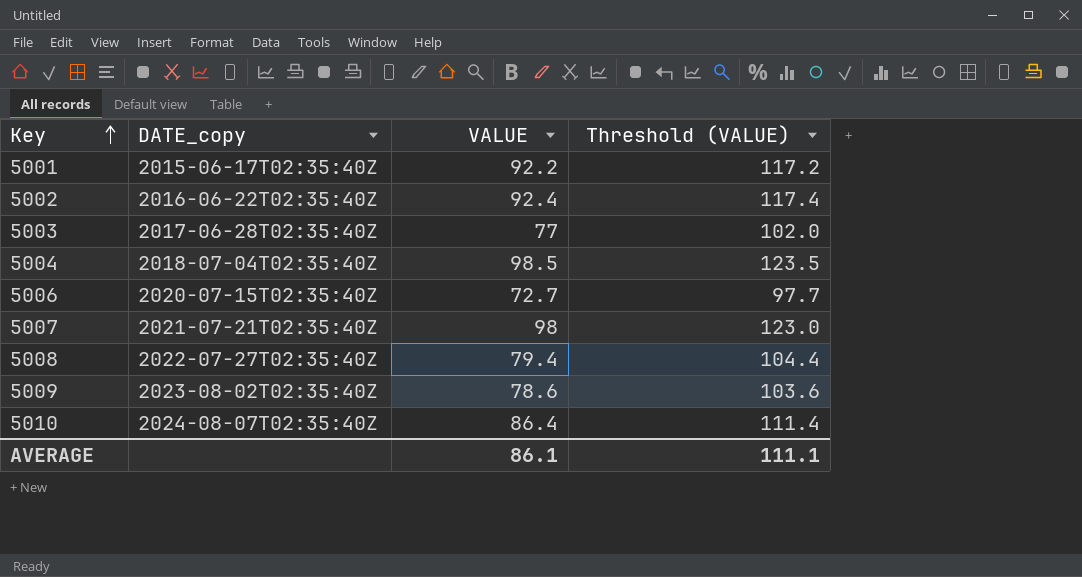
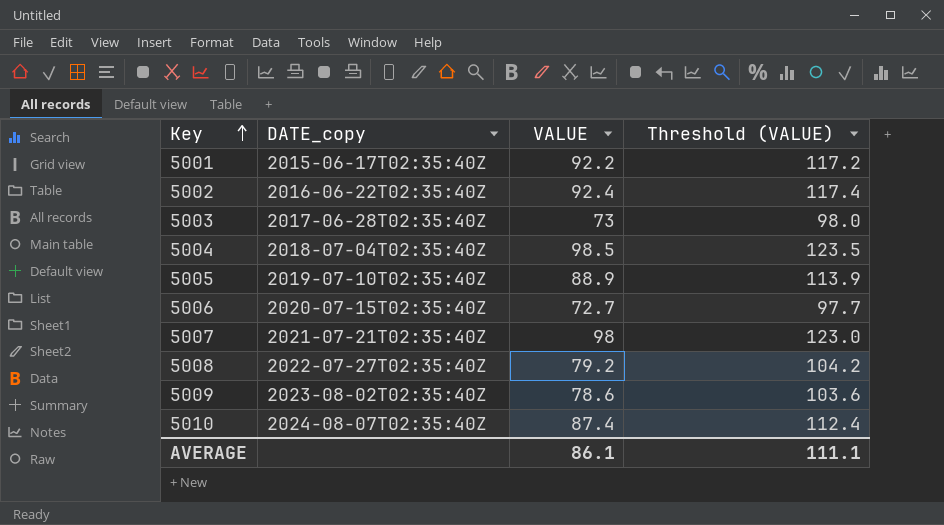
5003 | VALUE: 77 -> 73
5003 | Threshold (VALUE): 102.0 -> 98.0
row 5005: none -> 2019-07-10T02:35:40Z | 88.9 | 113.9
5008 | VALUE: 79.4 -> 79.2
5008 | Threshold (VALUE): 104.4 -> 104.2
5010 | VALUE: 86.4 -> 87.4
5010 | Threshold (VALUE): 111.4 -> 112.4

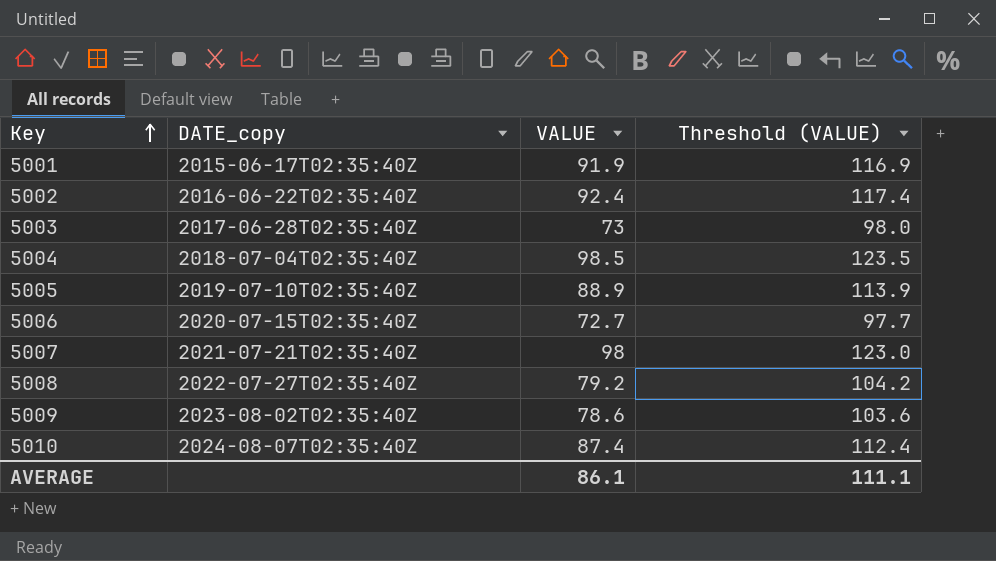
5001 | VALUE: 92.2 -> 91.9
5001 | Threshold (VALUE): 117.2 -> 116.9

